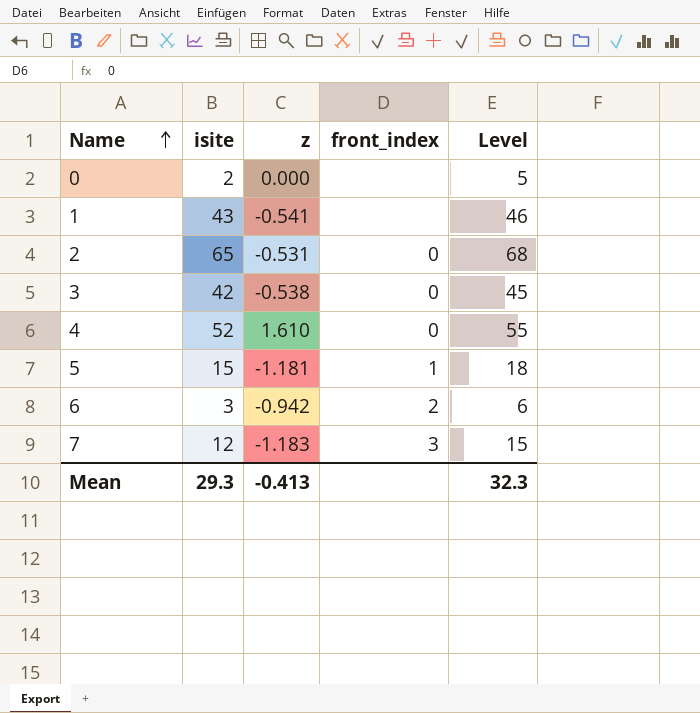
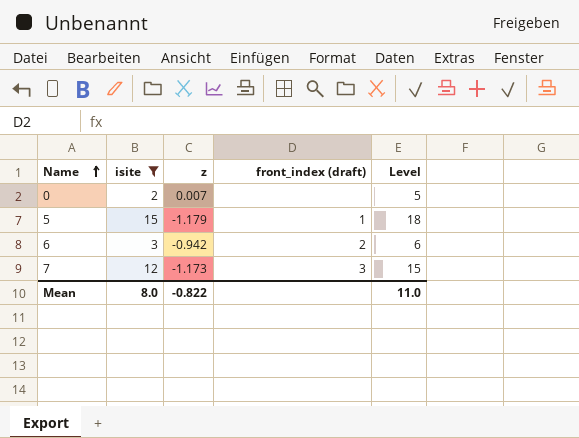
filter: none -> isite <= 15
column name: front_index -> front_index (draft)
0 | z: 0.000 -> 0.007
5 | z: -1.181 -> -1.179
7 | z: -1.183 -> -1.173
Mean | isite: 29.3 -> 8.0
Mean | z: -0.413 -> -0.822
Mean | Level: 32.3 -> 11.0

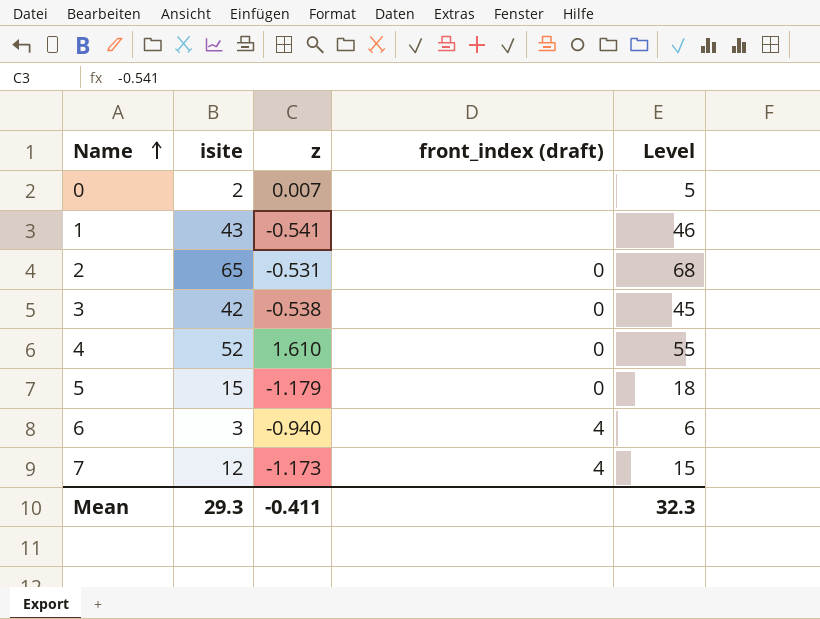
filter: isite <= 15 -> none
5 | front_index (draft): 1 -> 0
6 | z: -0.942 -> -0.940
6 | front_index (draft): 2 -> 4
7 | front_index (draft): 3 -> 4
Mean | isite: 8.0 -> 29.3
Mean | z: -0.822 -> -0.411
Mean | Level: 11.0 -> 32.3

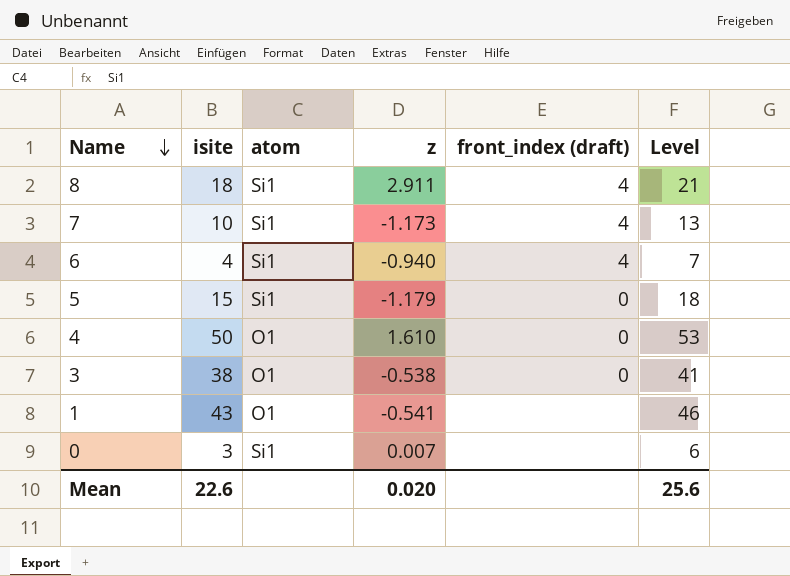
row order: Name ascending -> Name descending
column atom | position: none -> 3
row 2: 65 | -0.531 | 0 | 68 -> none
row 8: none -> 18 | Si1 | 2.911 | 4 | 21
7 | isite: 12 -> 10
7 | Level: 15 -> 13
6 | isite: 3 -> 4
6 | Level: 6 -> 7
4 | isite: 52 -> 50
4 | Level: 55 -> 53
3 | isite: 42 -> 38
3 | Level: 45 -> 41
0 | isite: 2 -> 3
0 | Level: 5 -> 6
Mean | isite: 29.3 -> 22.6
Mean | z: -0.411 -> 0.020
Mean | Level: 32.3 -> 25.6

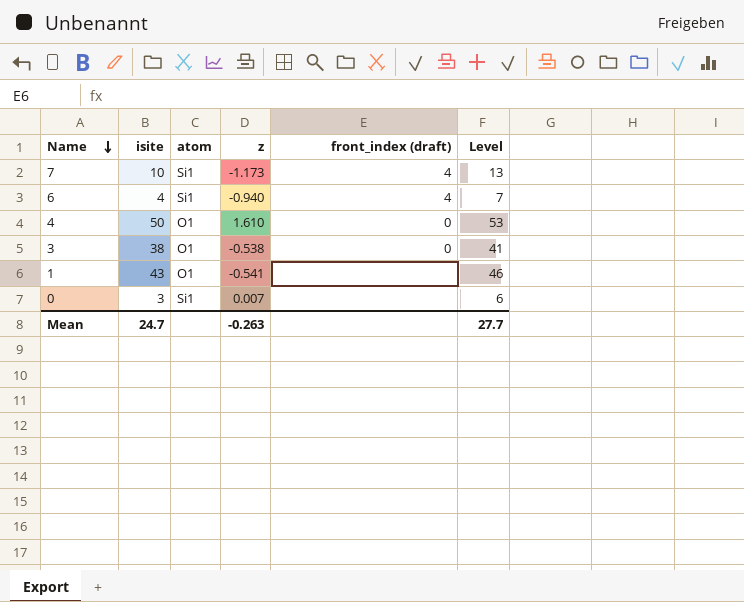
row 8: 18 | Si1 | 2.911 | 4 | 21 -> none
row 5: 15 | Si1 | -1.179 | 0 | 18 -> none
Mean | isite: 22.6 -> 24.7
Mean | z: 0.020 -> -0.263
Mean | Level: 25.6 -> 27.7

